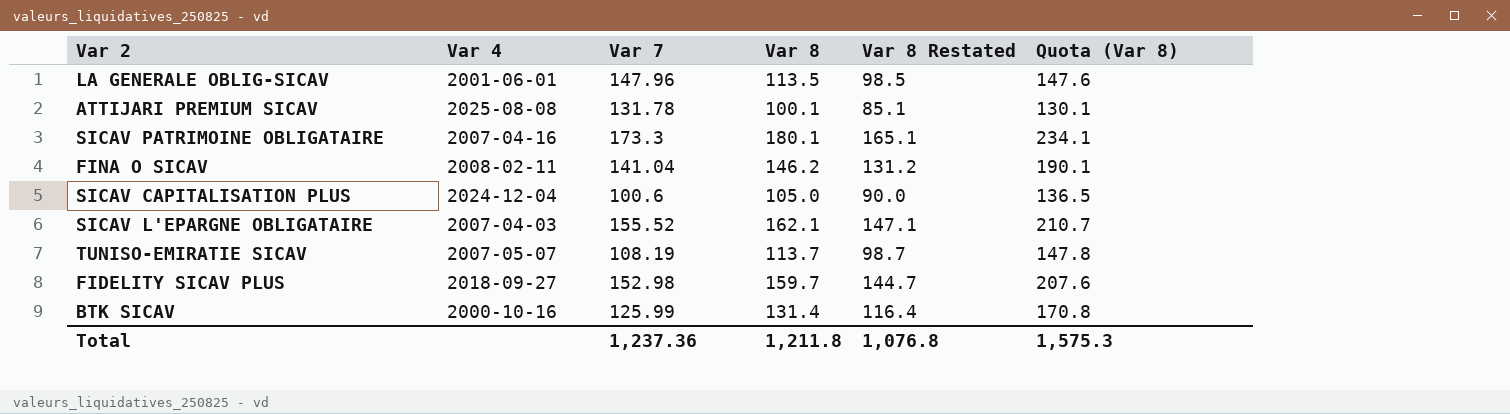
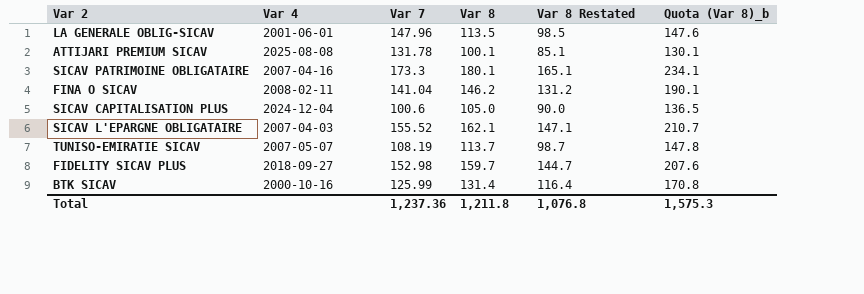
column name: Quota (Var 8) -> Quota (Var 8)_b

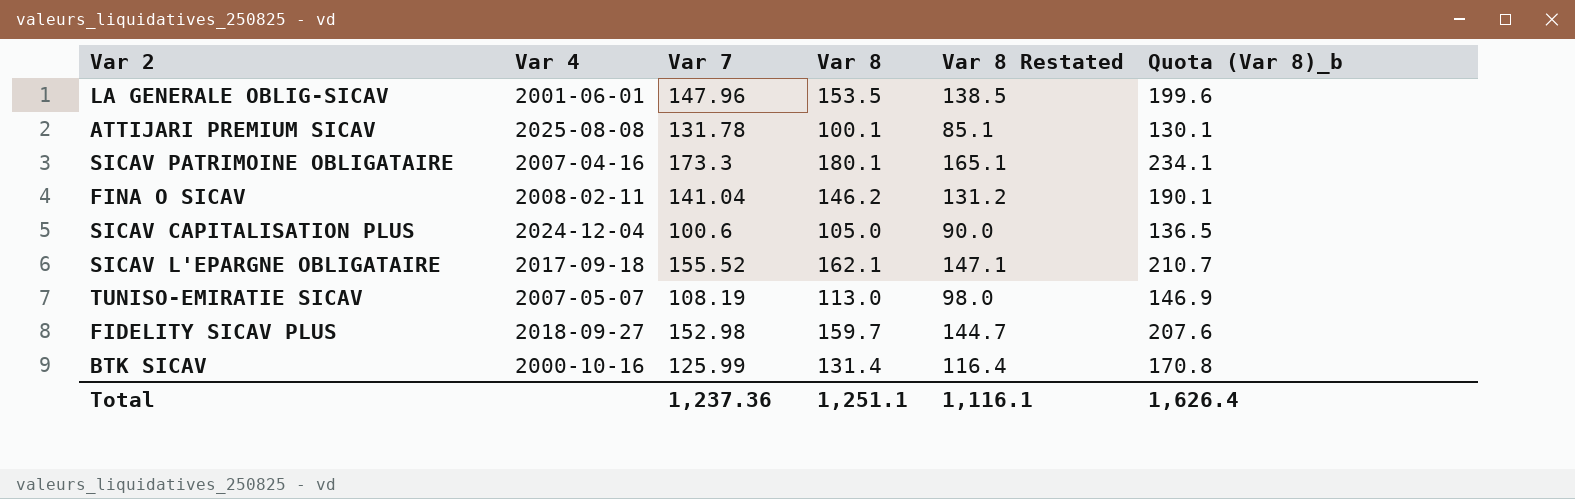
LA GENERALE OBLIG-SICAV | Var 8: 113.5 -> 153.5
LA GENERALE OBLIG-SICAV | Var 8 Restated: 98.5 -> 138.5
LA GENERALE OBLIG-SICAV | Quota (Var 8)_b: 147.6 -> 199.6
SICAV L'EPARGNE OBLIGATAIRE | Var 4: 2007-04-03 -> 2017-09-18
TUNISO-EMIRATIE SICAV | Var 8: 113.7 -> 113.0
TUNISO-EMIRATIE SICAV | Var 8 Restated: 98.7 -> 98.0
TUNISO-EMIRATIE SICAV | Quota (Var 8)_b: 147.8 -> 146.9
Total | Var 8: 1,211.8 -> 1,251.1
Total | Var 8 Restated: 1,076.8 -> 1,116.1
Total | Quota (Var 8)_b: 1,575.3 -> 1,626.4

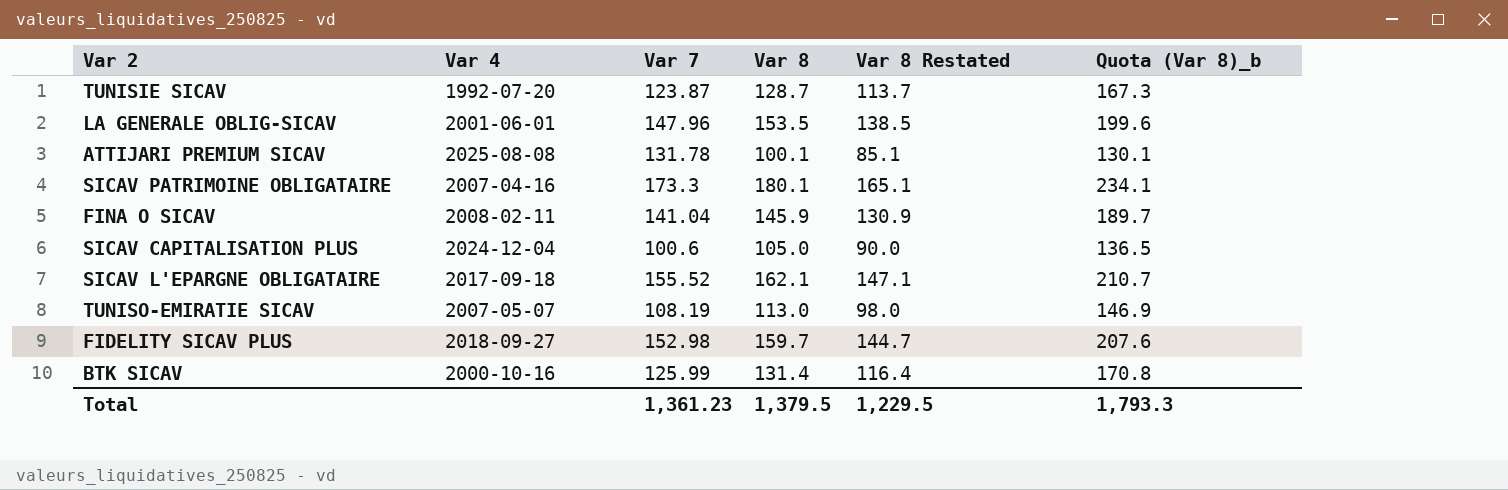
row TUNISIE SICAV: none -> 1992-07-20 | 123.87 | 128.7 | 113.7 | 167.3
FINA O SICAV | Var 8: 146.2 -> 145.9
FINA O SICAV | Var 8 Restated: 131.2 -> 130.9
FINA O SICAV | Quota (Var 8)_b: 190.1 -> 189.7
Total | Var 7: 1,237.36 -> 1,361.23
Total | Var 8: 1,251.1 -> 1,379.5
Total | Var 8 Restated: 1,116.1 -> 1,229.5
Total | Quota (Var 8)_b: 1,626.4 -> 1,793.3

